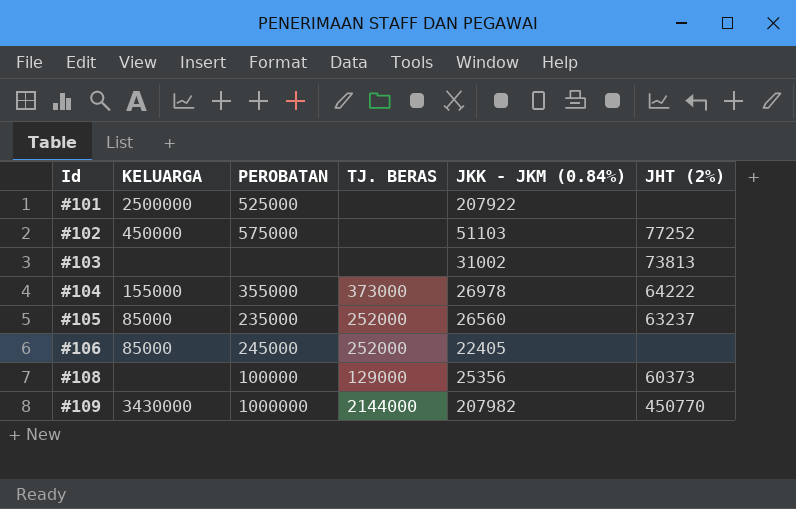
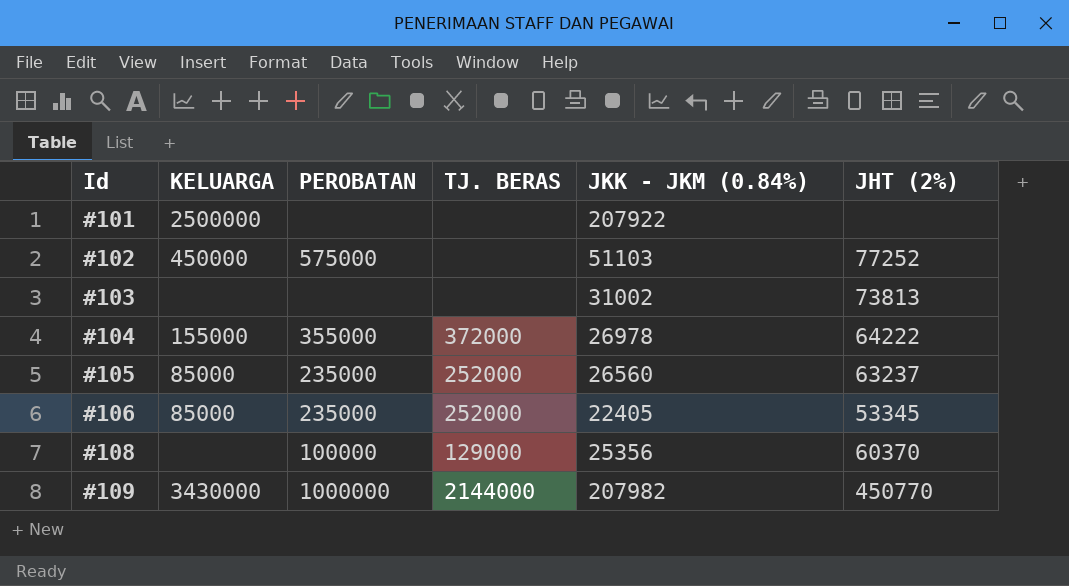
#101 | PEROBATAN: 525000 -> none
#104 | TJ. BERAS: 373000 -> 372000
#106 | PEROBATAN: 245000 -> 235000
#106 | JHT (2%): none -> 53345
#108 | JHT (2%): 60373 -> 60370

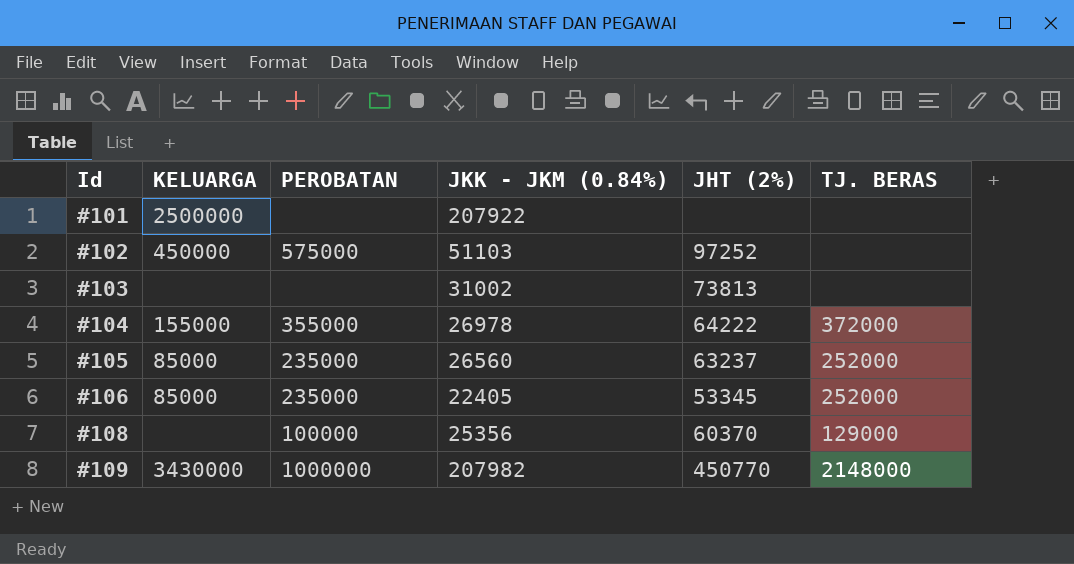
column TJ. BERAS | position: 4 -> 6
#102 | JHT (2%): 77252 -> 97252
#109 | TJ. BERAS: 2144000 -> 2148000

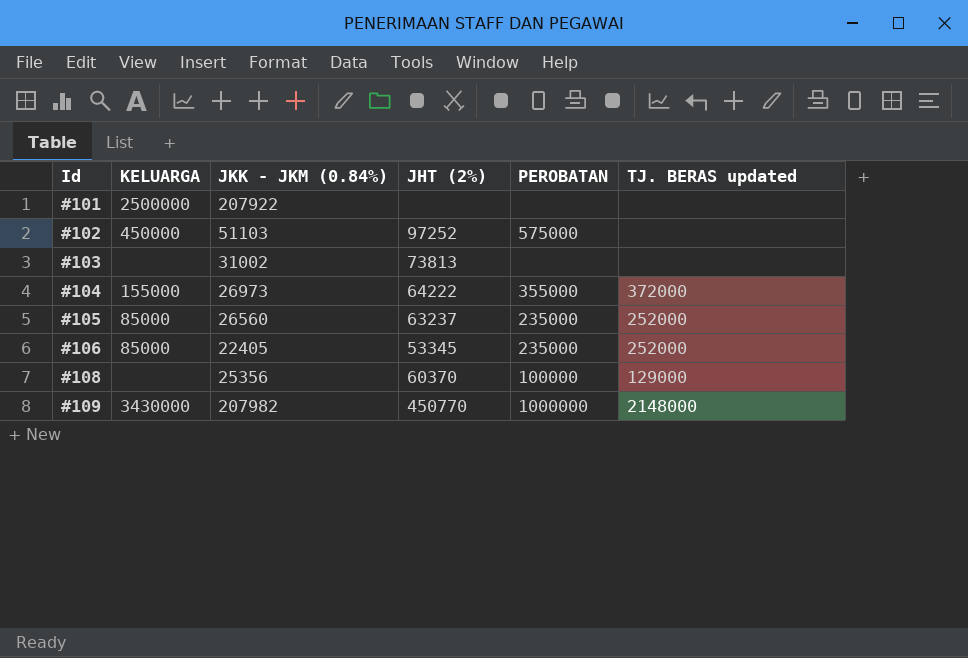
column PEROBATAN | position: 3 -> 5
column name: TJ. BERAS -> TJ. BERAS updated
#104 | JKK - JKM (0.84%): 26978 -> 26973

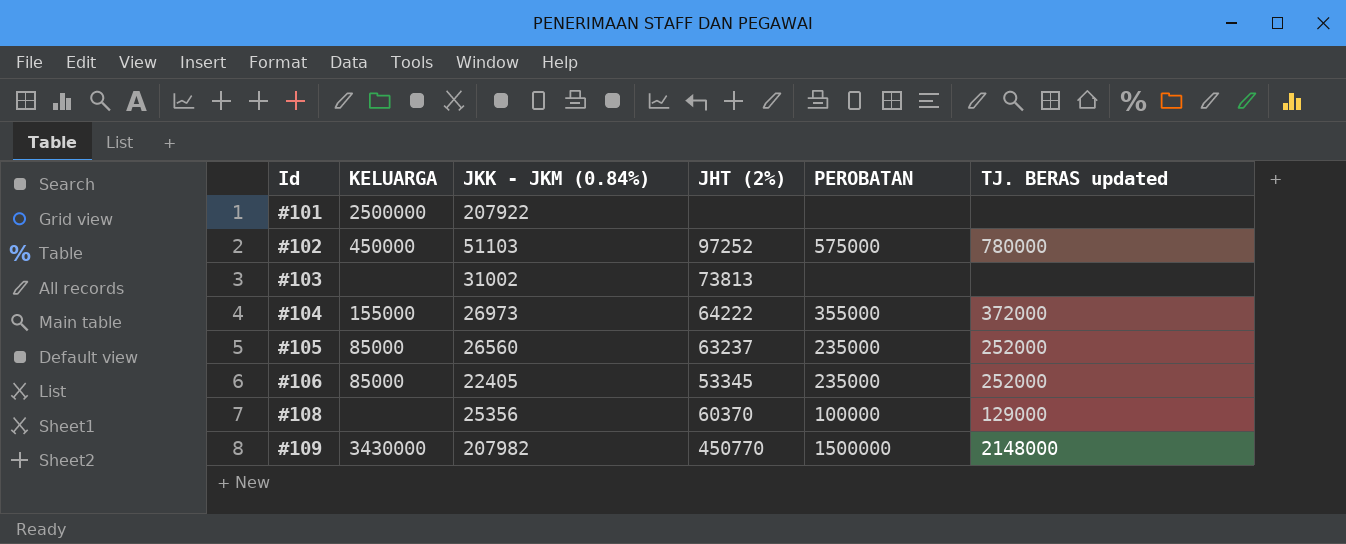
#102 | TJ. BERAS updated: none -> 780000
#109 | PEROBATAN: 1000000 -> 1500000

